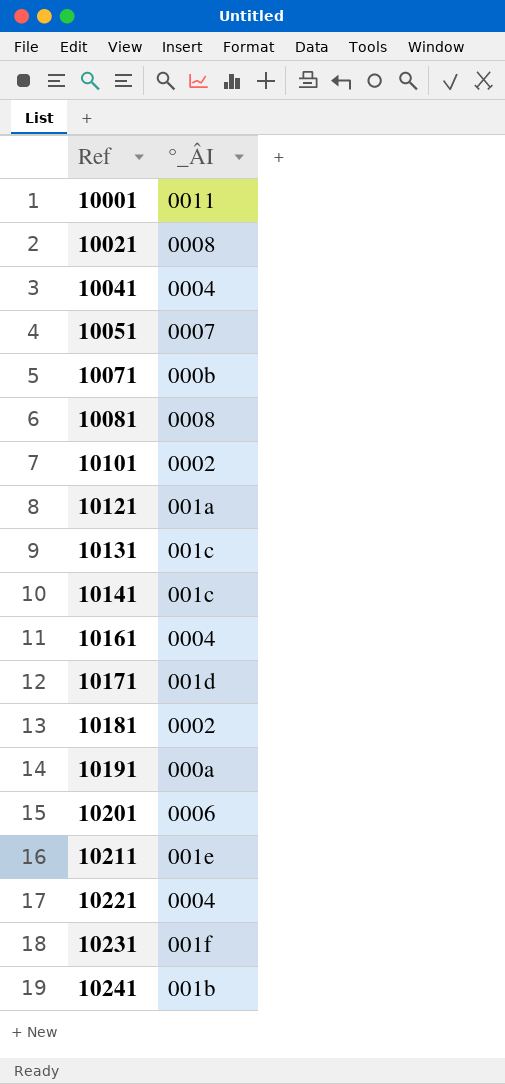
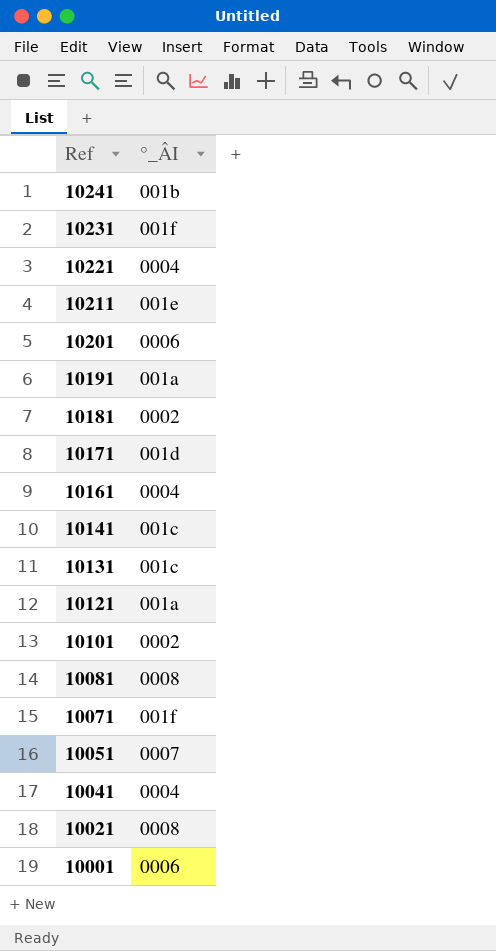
row order: Ref ascending -> Ref descending
10191 | °_ÂI: 000a -> 001a
10071 | °_ÂI: 000b -> 001f
10001 | °_ÂI: 0011 -> 0006

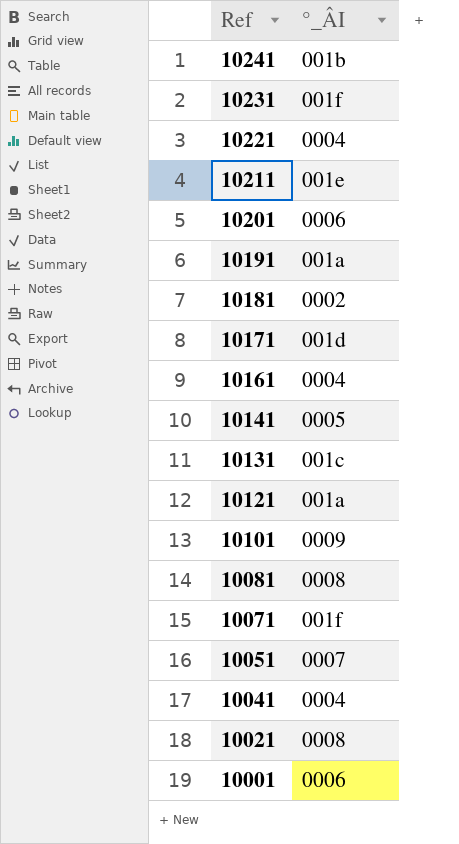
10141 | °_ÂI: 001c -> 0005
10101 | °_ÂI: 0002 -> 0009

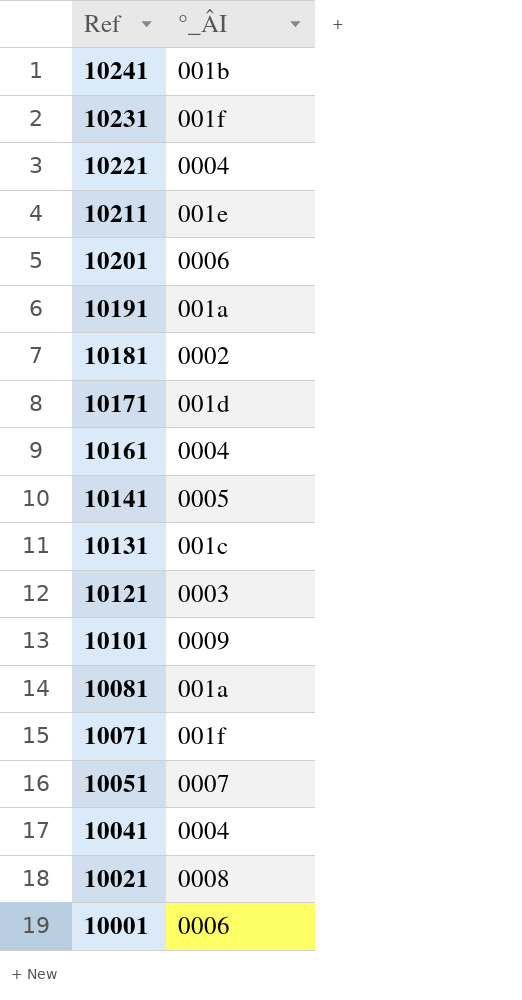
10121 | °_ÂI: 001a -> 0003
10081 | °_ÂI: 0008 -> 001a

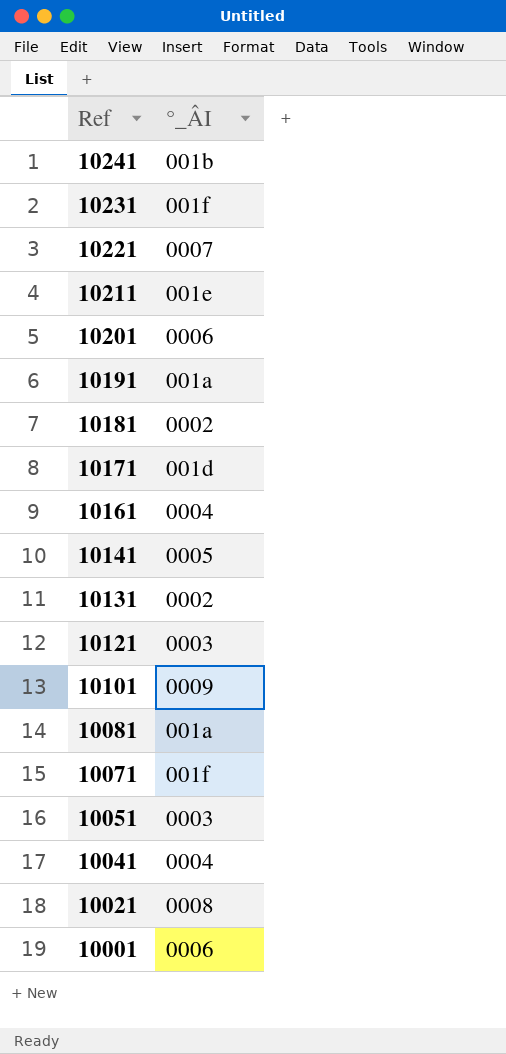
10221 | °_ÂI: 0004 -> 0007
10131 | °_ÂI: 001c -> 0002
10051 | °_ÂI: 0007 -> 0003

